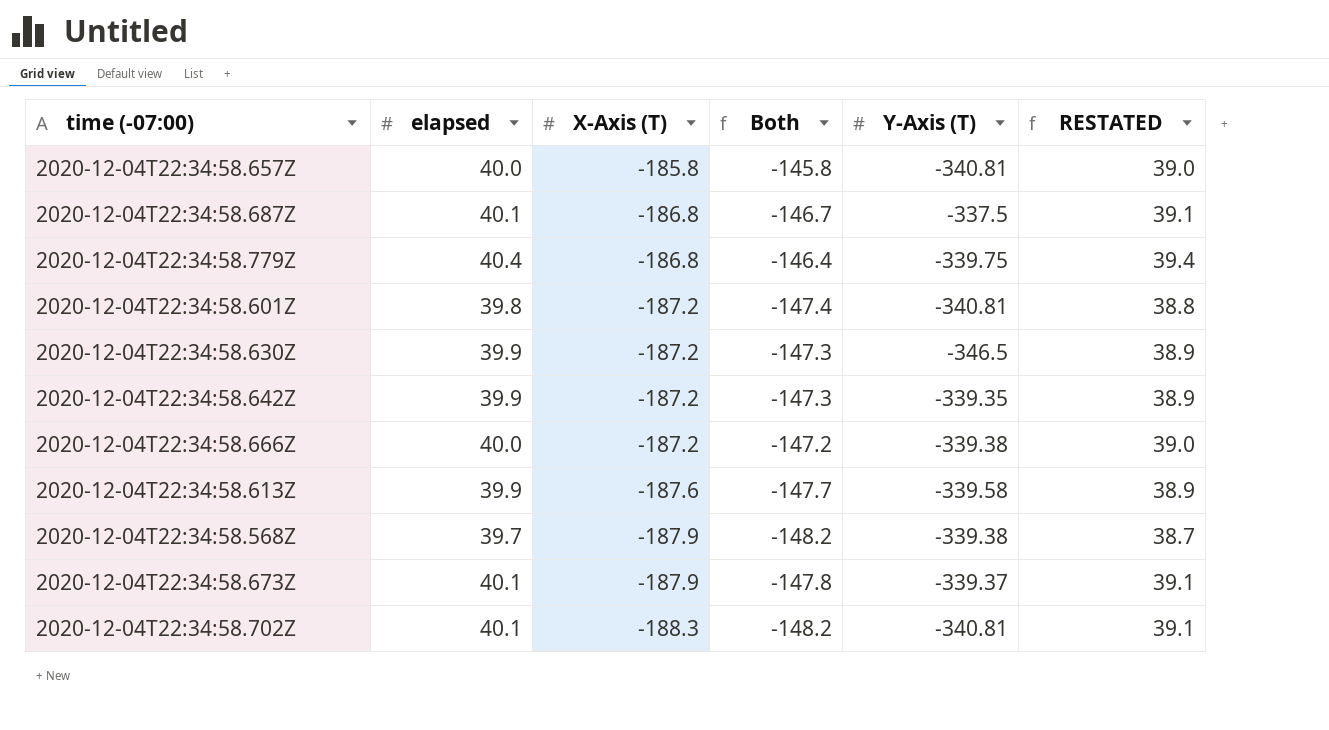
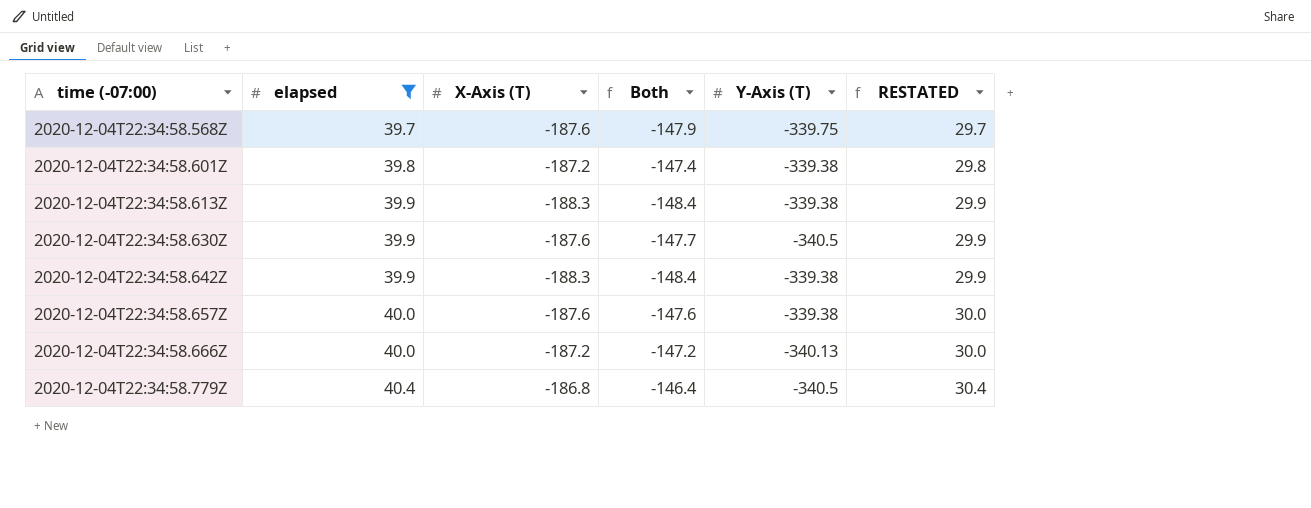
filter: none -> elapsed != 40.1
row order: X-Axis (T) descending -> time (-07:00) ascending
column RESTATED | formula: [elapsed] - 1 -> [elapsed] - 10
2020-12-04T22:34:58.568Z | X-Axis (T): -187.9 -> -187.6
2020-12-04T22:34:58.568Z | Both: -148.2 -> -147.9
2020-12-04T22:34:58.568Z | Y-Axis (T): -339.38 -> -339.75
2020-12-04T22:34:58.601Z | Y-Axis (T): -340.81 -> -339.38
2020-12-04T22:34:58.613Z | X-Axis (T): -187.6 -> -188.3
2020-12-04T22:34:58.613Z | Both: -147.7 -> -148.4
2020-12-04T22:34:58.613Z | Y-Axis (T): -339.58 -> -339.38
2020-12-04T22:34:58.630Z | X-Axis (T): -187.2 -> -187.6
2020-12-04T22:34:58.630Z | Both: -147.3 -> -147.7
2020-12-04T22:34:58.630Z | Y-Axis (T): -346.5 -> -340.5
2020-12-04T22:34:58.642Z | X-Axis (T): -187.2 -> -188.3
2020-12-04T22:34:58.642Z | Both: -147.3 -> -148.4
2020-12-04T22:34:58.642Z | Y-Axis (T): -339.35 -> -339.38
2020-12-04T22:34:58.657Z | X-Axis (T): -185.8 -> -187.6
2020-12-04T22:34:58.657Z | Both: -145.8 -> -147.6
2020-12-04T22:34:58.657Z | Y-Axis (T): -340.81 -> -339.38
2020-12-04T22:34:58.666Z | Y-Axis (T): -339.38 -> -340.13
2020-12-04T22:34:58.779Z | Y-Axis (T): -339.75 -> -340.5

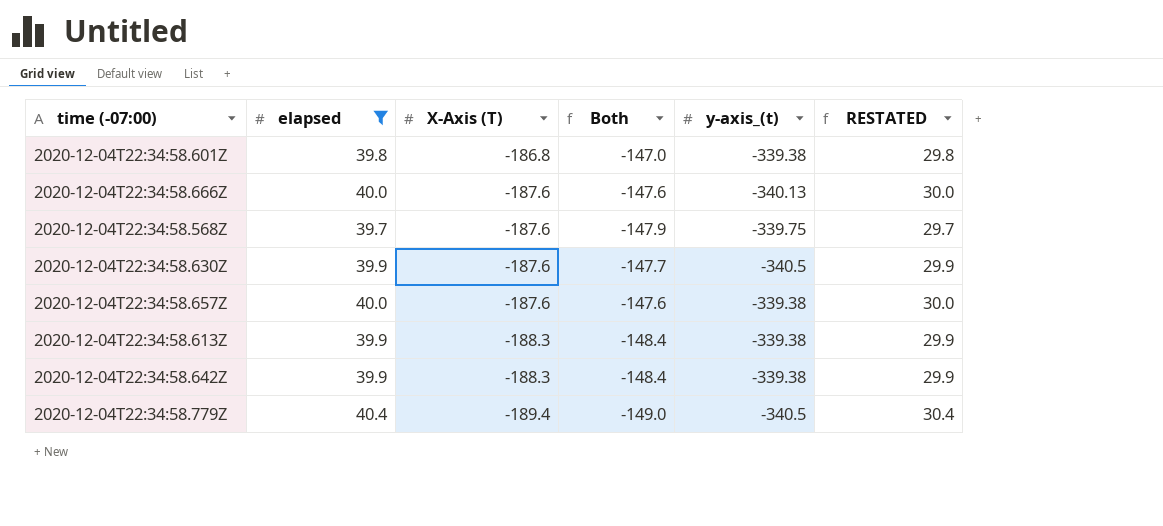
row order: time (-07:00) ascending -> X-Axis (T) descending
column name: Y-Axis (T) -> y-axis_(t)
2020-12-04T22:34:58.601Z | X-Axis (T): -187.2 -> -186.8
2020-12-04T22:34:58.601Z | Both: -147.4 -> -147.0
2020-12-04T22:34:58.666Z | X-Axis (T): -187.2 -> -187.6
2020-12-04T22:34:58.666Z | Both: -147.2 -> -147.6
2020-12-04T22:34:58.779Z | X-Axis (T): -186.8 -> -189.4
2020-12-04T22:34:58.779Z | Both: -146.4 -> -149.0

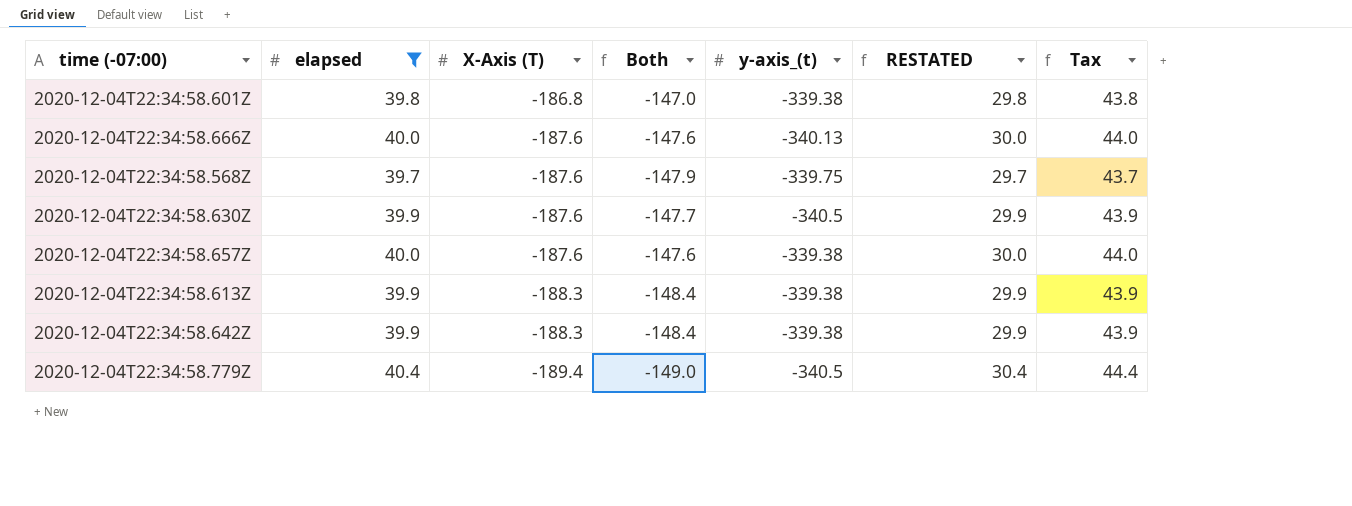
column Tax | formula: none -> [elapsed] * 1.1

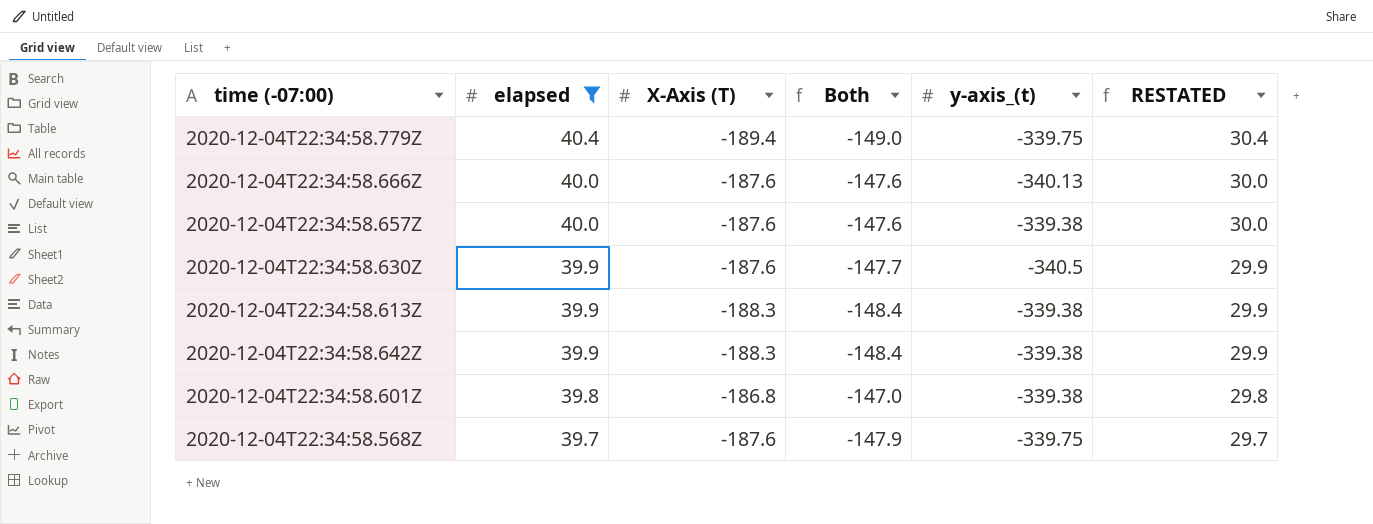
row order: X-Axis (T) descending -> elapsed descending
column Tax | formula: [elapsed] * 1.1 -> none
2020-12-04T22:34:58.779Z | y-axis_(t): -340.5 -> -339.75

